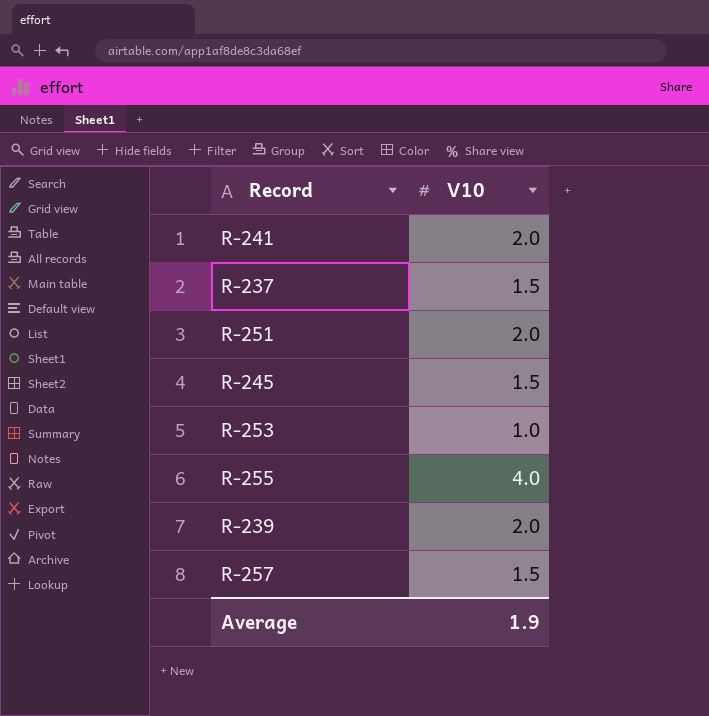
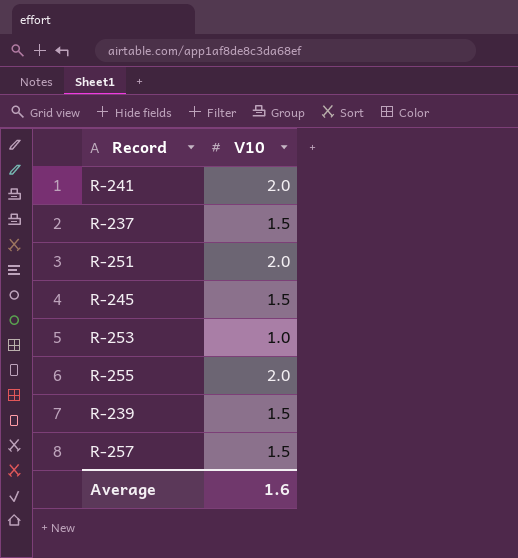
R-255 | V10: 4.0 -> 2.0
R-239 | V10: 2.0 -> 1.5
Average | V10: 1.9 -> 1.6

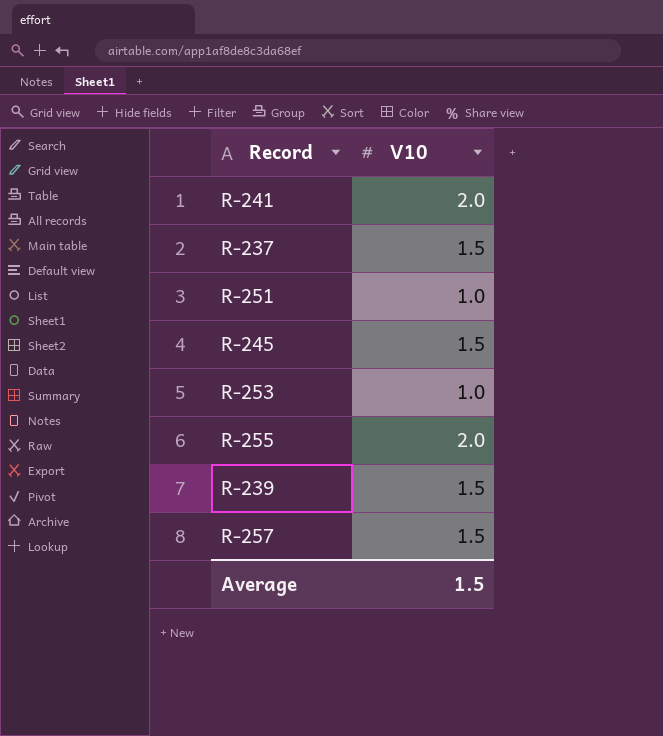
R-251 | V10: 2.0 -> 1.0
Average | V10: 1.6 -> 1.5

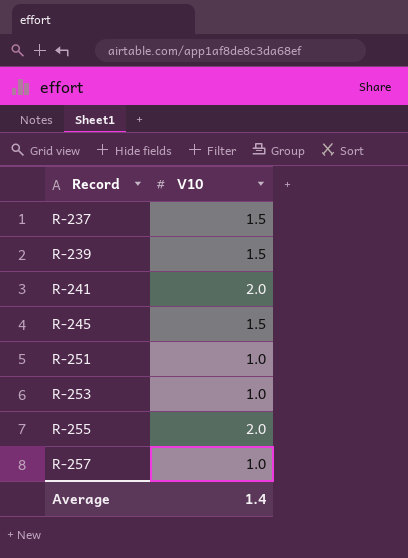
row order: none -> Record ascending
R-257 | V10: 1.5 -> 1.0
Average | V10: 1.5 -> 1.4

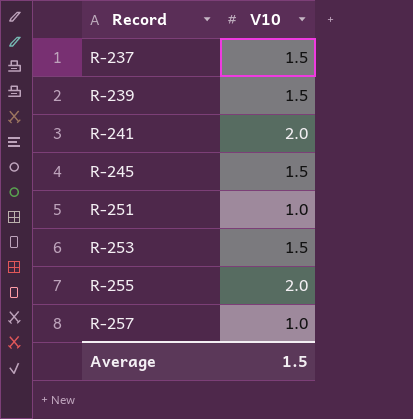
R-253 | V10: 1.0 -> 1.5
Average | V10: 1.4 -> 1.5

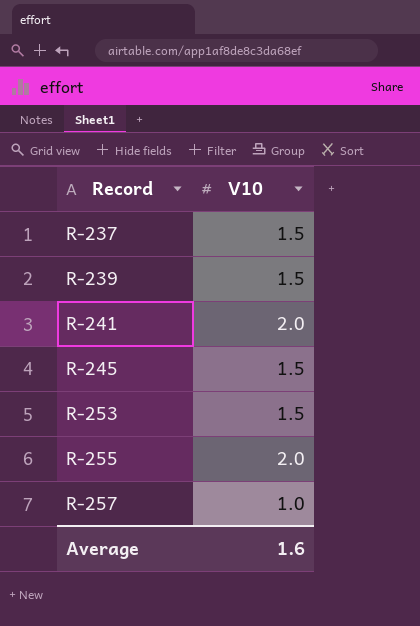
row R-251: 1.0 -> none
Average | V10: 1.5 -> 1.6

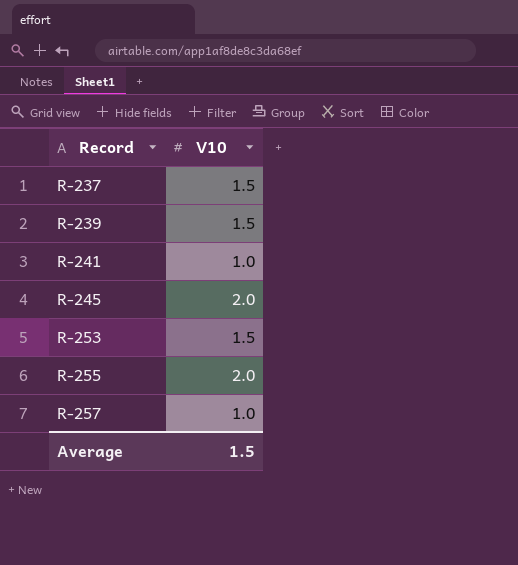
R-241 | V10: 2.0 -> 1.0
R-245 | V10: 1.5 -> 2.0
Average | V10: 1.6 -> 1.5

